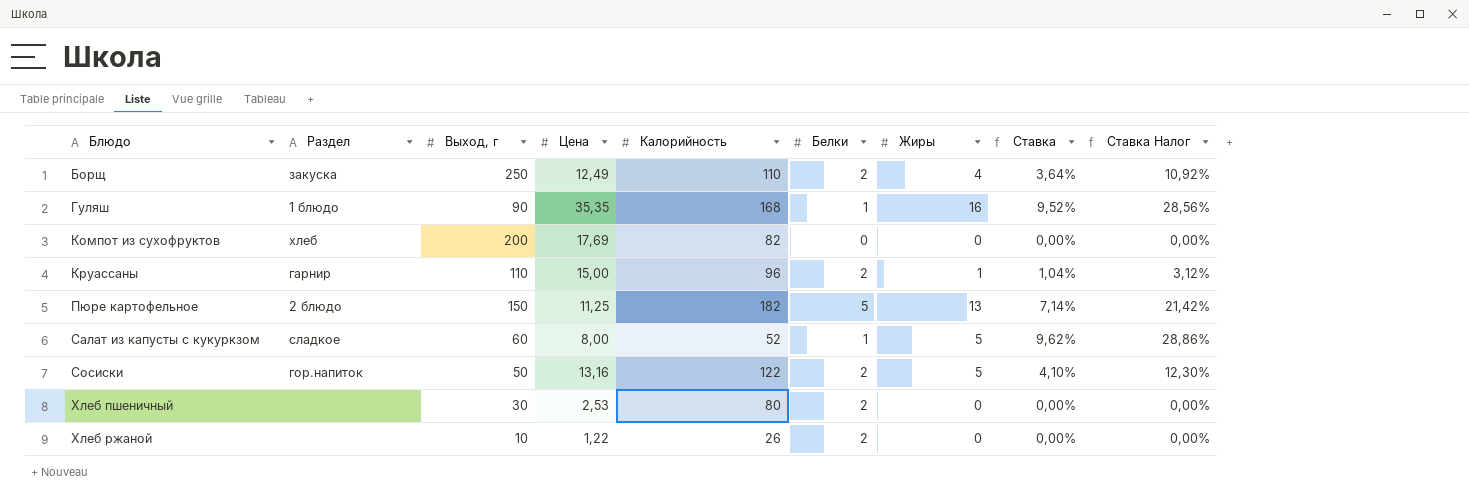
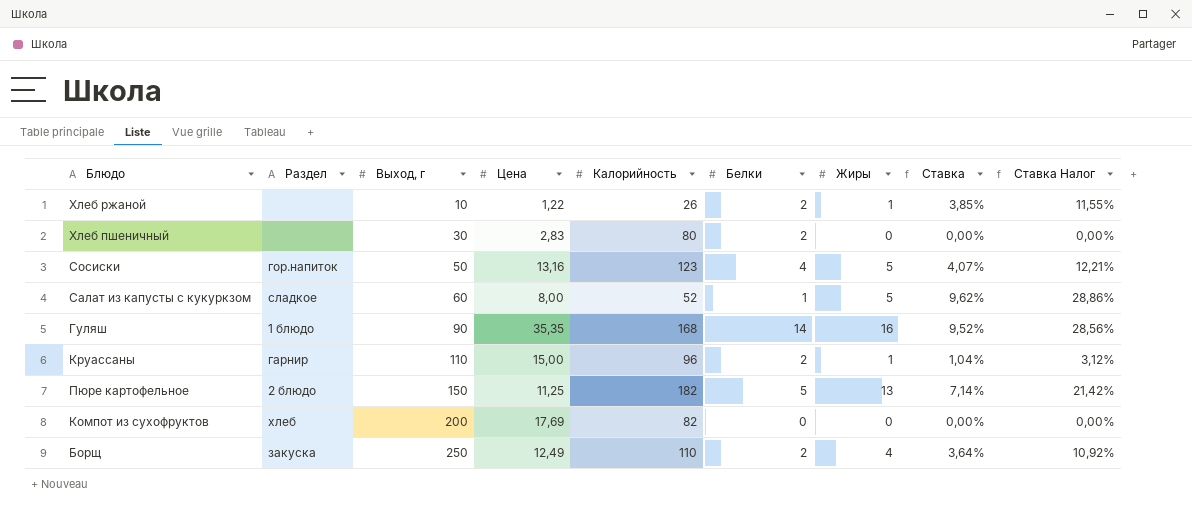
row order: Блюдо ascending -> Выход, г ascending
Хлеб ржаной | Жиры: 0 -> 1
Хлеб ржаной | Ставка: 0,00% -> 3,85%
Хлеб ржаной | Ставка Налог: 0,00% -> 11,55%
Хлеб пшеничный | Цена: 2,53 -> 2,83
Сосиски | Калорийность: 122 -> 123
Сосиски | Белки: 2 -> 4
Сосиски | Ставка: 4,10% -> 4,07%
Сосиски | Ставка Налог: 12,30% -> 12,21%
Гуляш | Белки: 1 -> 14

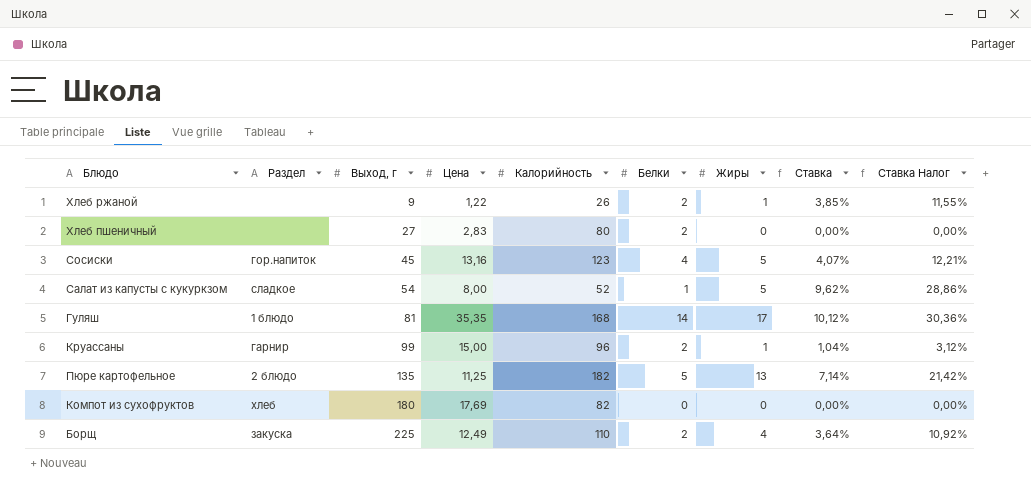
Хлеб ржаной | Выход, г: 10 -> 9
Хлеб пшеничный | Выход, г: 30 -> 27
Сосиски | Выход, г: 50 -> 45
Салат из капусты с кукуркзом | Выход, г: 60 -> 54
Гуляш | Выход, г: 90 -> 81
Гуляш | Жиры: 16 -> 17
Гуляш | Ставка: 9,52% -> 10,12%
Гуляш | Ставка Налог: 28,56% -> 30,36%
Круассаны | Выход, г: 110 -> 99
Пюре картофельное | Выход, г: 150 -> 135
Компот из сухофруктов | Выход, г: 200 -> 180
Борщ | Выход, г: 250 -> 225

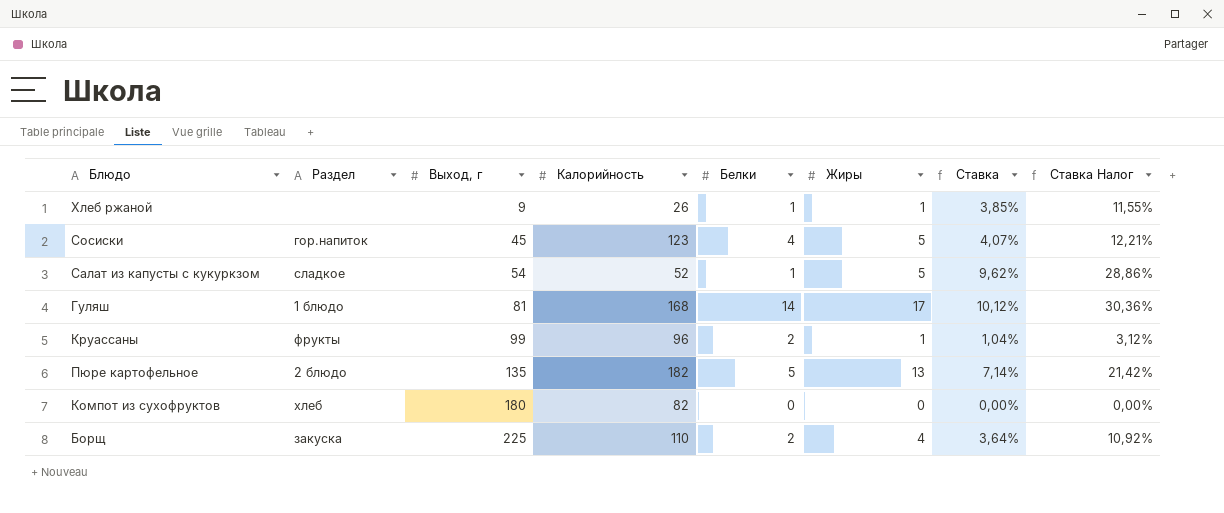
column Цена | position: 4 -> none
row Хлеб пшеничный: none | 27 | 2,83 | 80 | 2 | 0 | 0,00% | 0,00% -> none
Хлеб ржаной | Белки: 2 -> 1
Круассаны | Раздел: гарнир -> фрукты

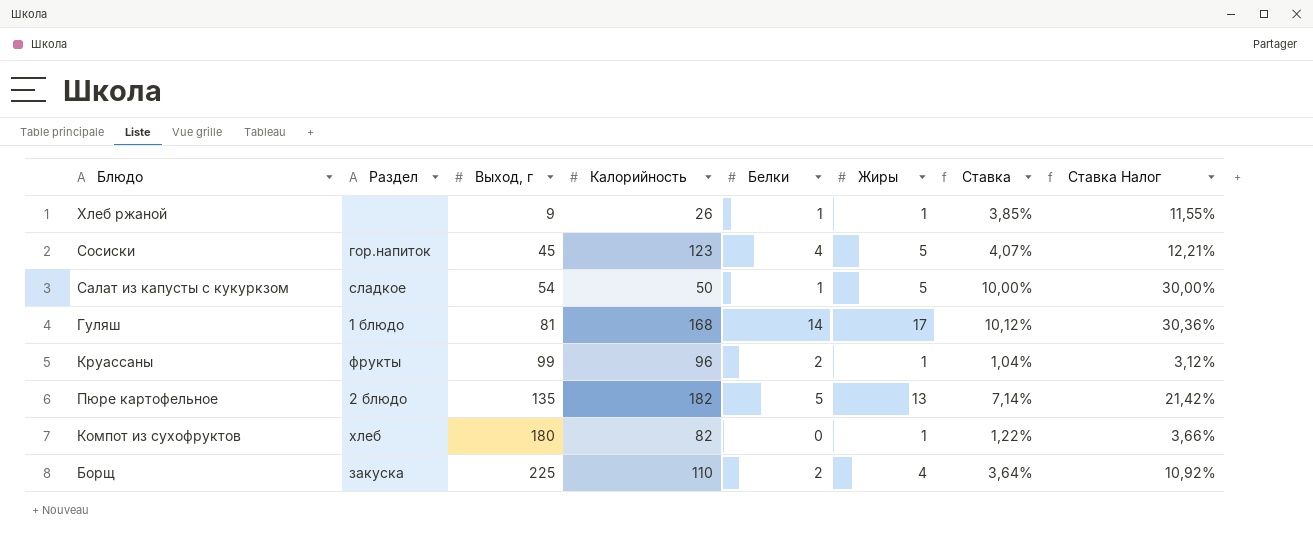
Салат из капусты с кукуркзом | Калорийность: 52 -> 50
Салат из капусты с кукуркзом | Ставка: 9,62% -> 10,00%
Салат из капусты с кукуркзом | Ставка Налог: 28,86% -> 30,00%
Компот из сухофруктов | Жиры: 0 -> 1
Компот из сухофруктов | Ставка: 0,00% -> 1,22%
Компот из сухофруктов | Ставка Налог: 0,00% -> 3,66%

